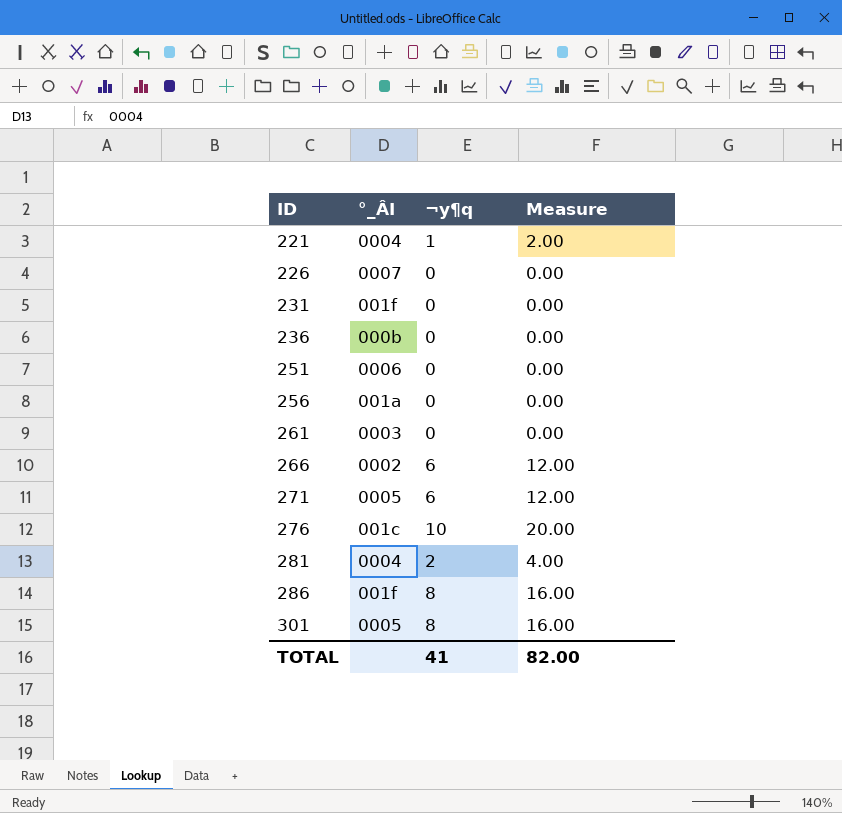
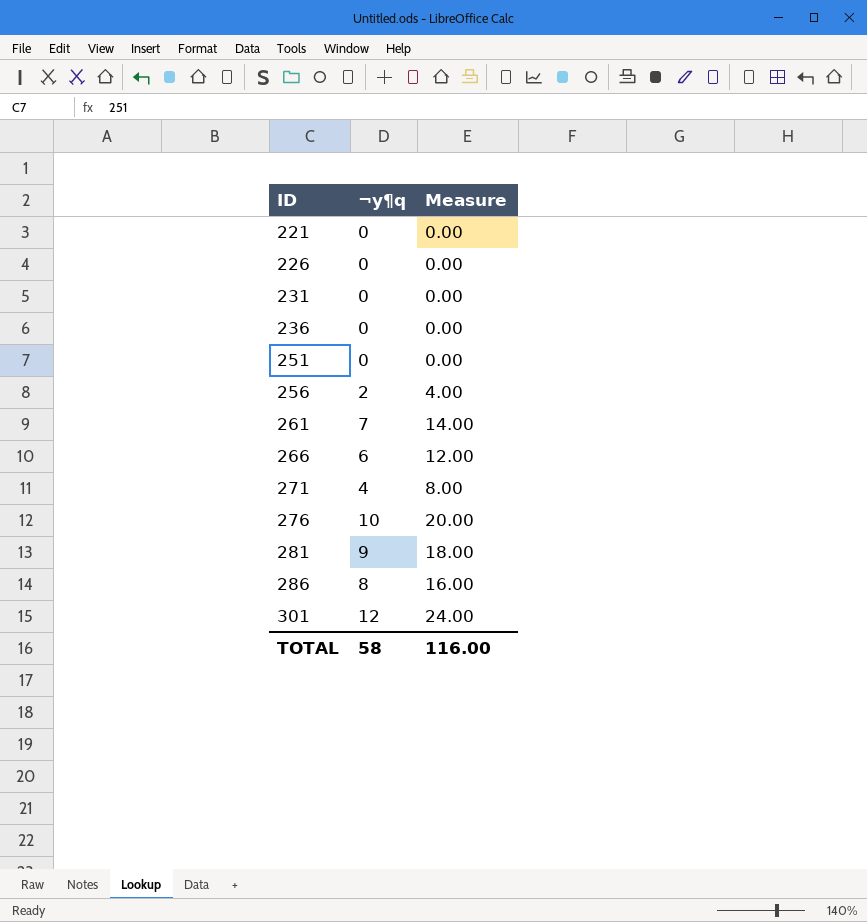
column °_ÂI | position: 2 -> none
221 | ¬y¶q: 1 -> 0
221 | Measure: 2.00 -> 0.00
256 | ¬y¶q: 0 -> 2
256 | Measure: 0.00 -> 4.00
261 | ¬y¶q: 0 -> 7
261 | Measure: 0.00 -> 14.00
271 | ¬y¶q: 6 -> 4
271 | Measure: 12.00 -> 8.00
281 | ¬y¶q: 2 -> 9
281 | Measure: 4.00 -> 18.00
301 | ¬y¶q: 8 -> 12
301 | Measure: 16.00 -> 24.00
TOTAL | ¬y¶q: 41 -> 58
TOTAL | Measure: 82.00 -> 116.00

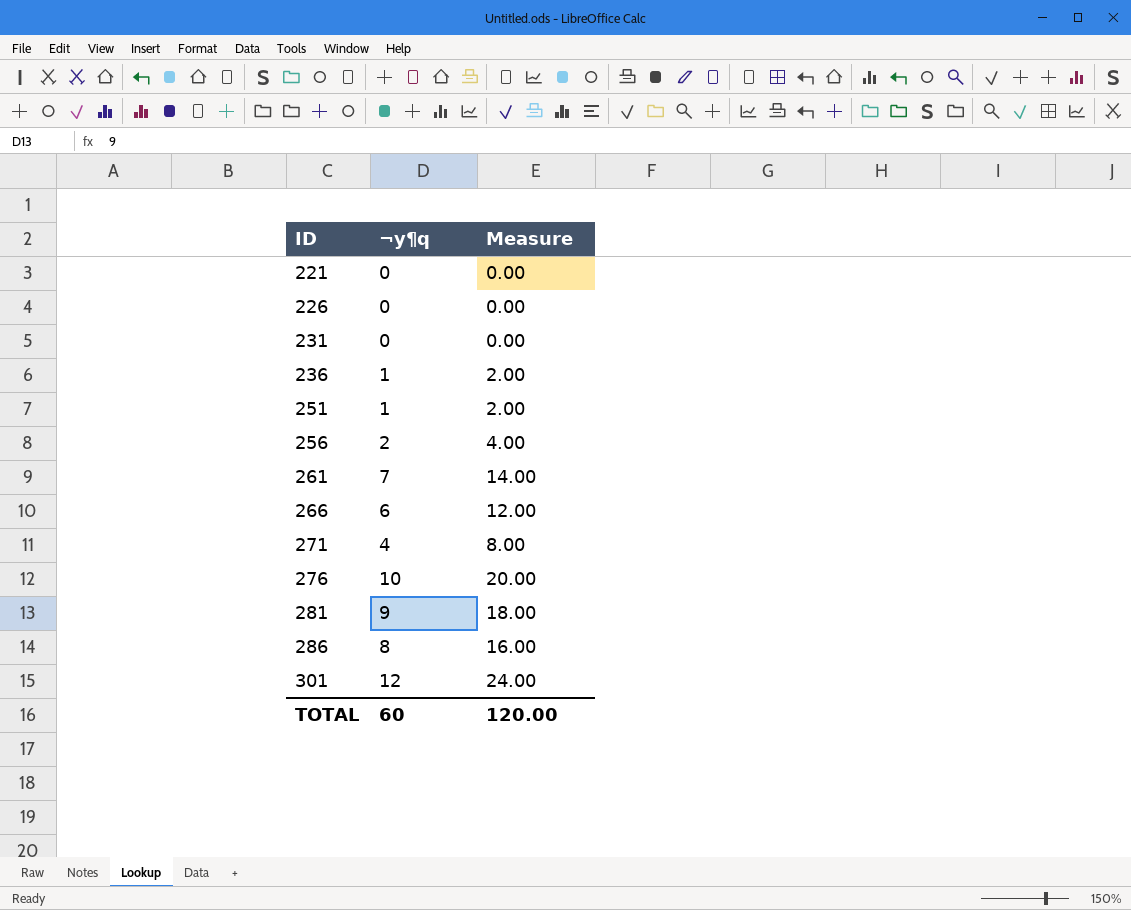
236 | ¬y¶q: 0 -> 1
236 | Measure: 0.00 -> 2.00
251 | ¬y¶q: 0 -> 1
251 | Measure: 0.00 -> 2.00
TOTAL | ¬y¶q: 58 -> 60
TOTAL | Measure: 116.00 -> 120.00

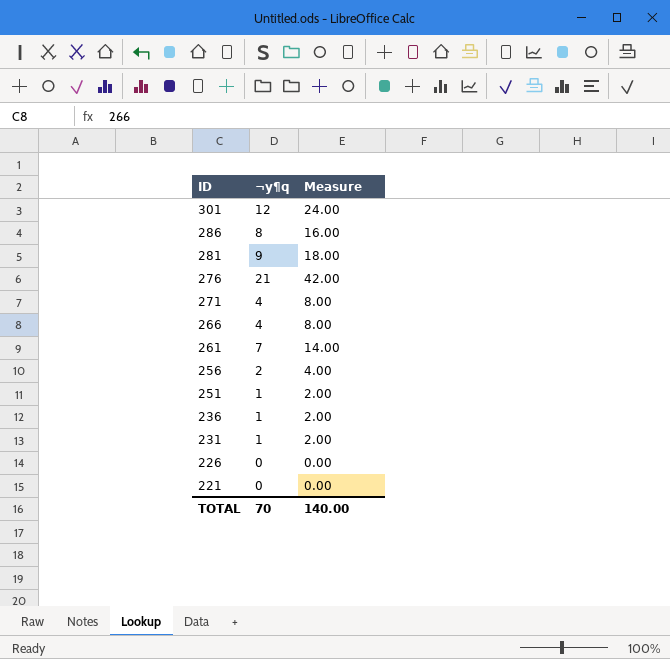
row order: ID ascending -> ID descending
276 | ¬y¶q: 10 -> 21
276 | Measure: 20.00 -> 42.00
266 | ¬y¶q: 6 -> 4
266 | Measure: 12.00 -> 8.00
231 | ¬y¶q: 0 -> 1
231 | Measure: 0.00 -> 2.00
TOTAL | ¬y¶q: 60 -> 70
TOTAL | Measure: 120.00 -> 140.00

